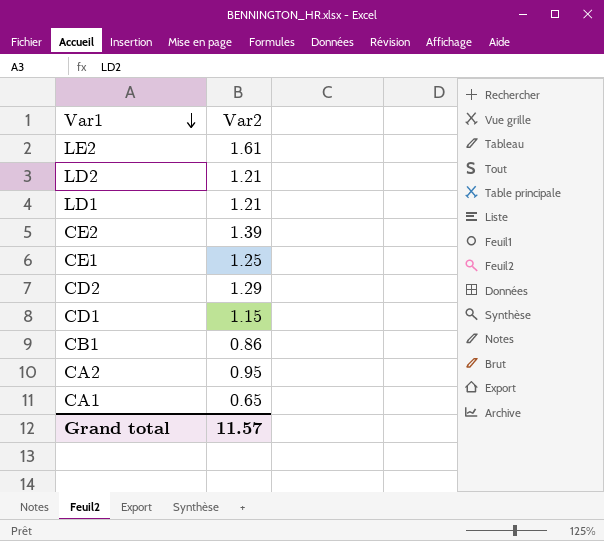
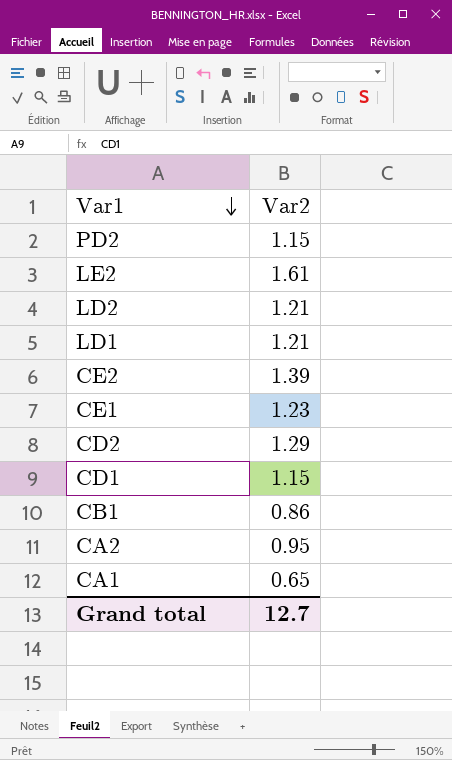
row PD2: none -> 1.15
CE1 | Var2: 1.25 -> 1.23
Grand total | Var2: 11.57 -> 12.7

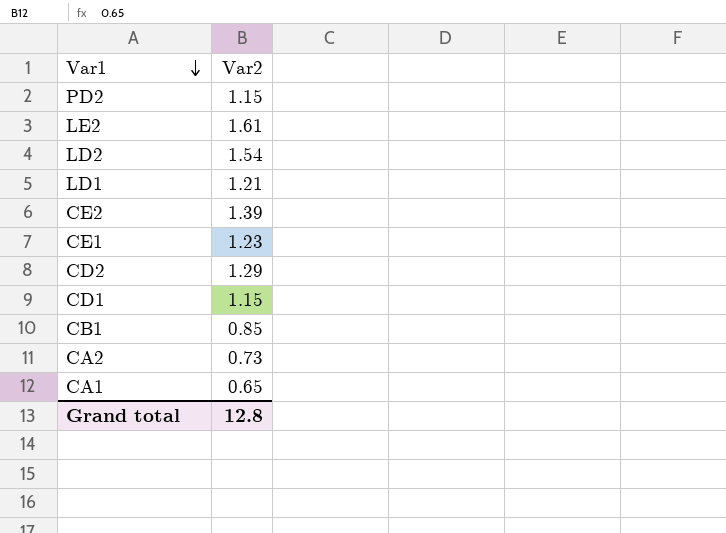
LD2 | Var2: 1.21 -> 1.54
CB1 | Var2: 0.86 -> 0.85
CA2 | Var2: 0.95 -> 0.73
Grand total | Var2: 12.7 -> 12.8

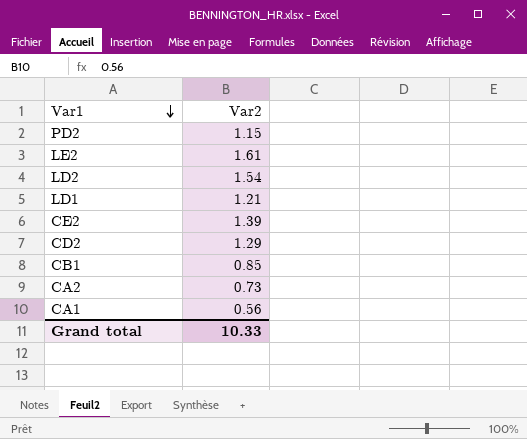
row CE1: 1.23 -> none
row CD1: 1.15 -> none
CA1 | Var2: 0.65 -> 0.56
Grand total | Var2: 12.8 -> 10.33

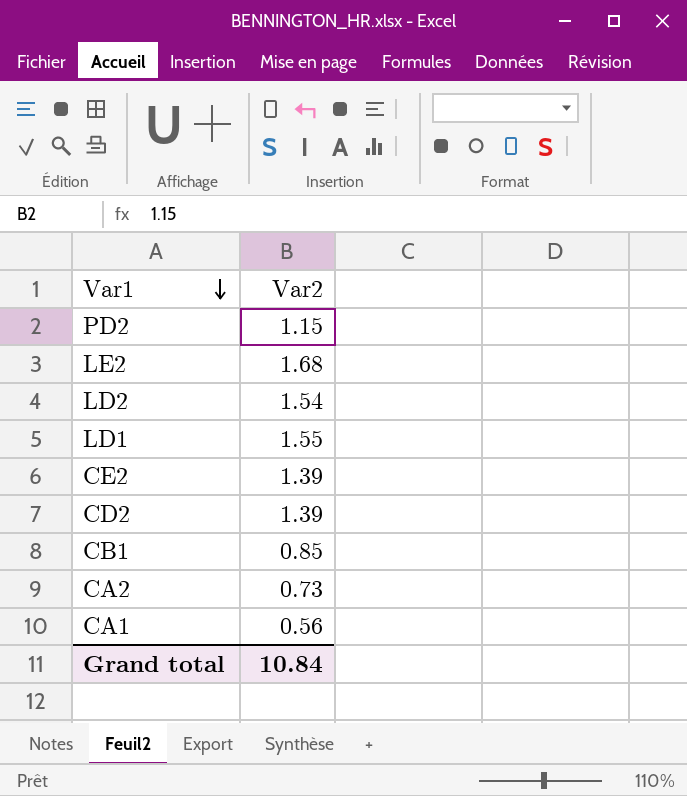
LE2 | Var2: 1.61 -> 1.68
LD1 | Var2: 1.21 -> 1.55
CD2 | Var2: 1.29 -> 1.39
Grand total | Var2: 10.33 -> 10.84

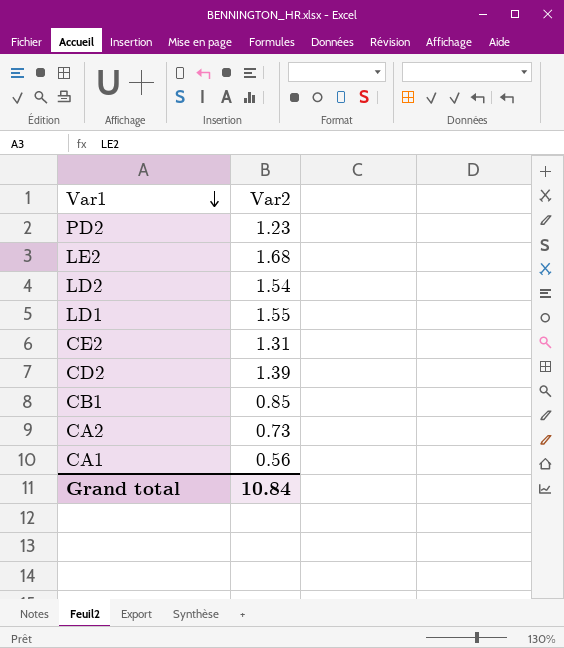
PD2 | Var2: 1.15 -> 1.23
CE2 | Var2: 1.39 -> 1.31

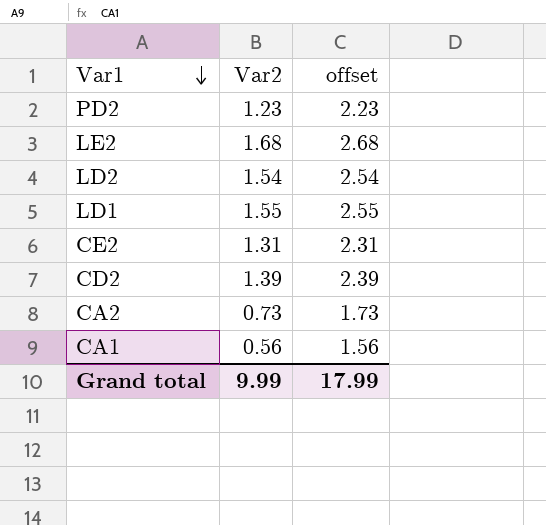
column offset | formula: none -> [Var2] + 1
row CB1: 0.85 -> none
Grand total | Var2: 10.84 -> 9.99

